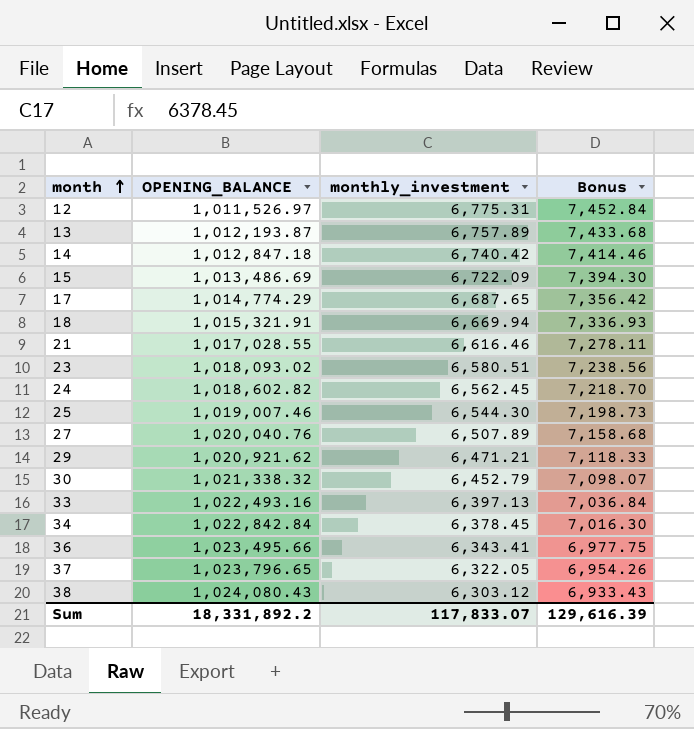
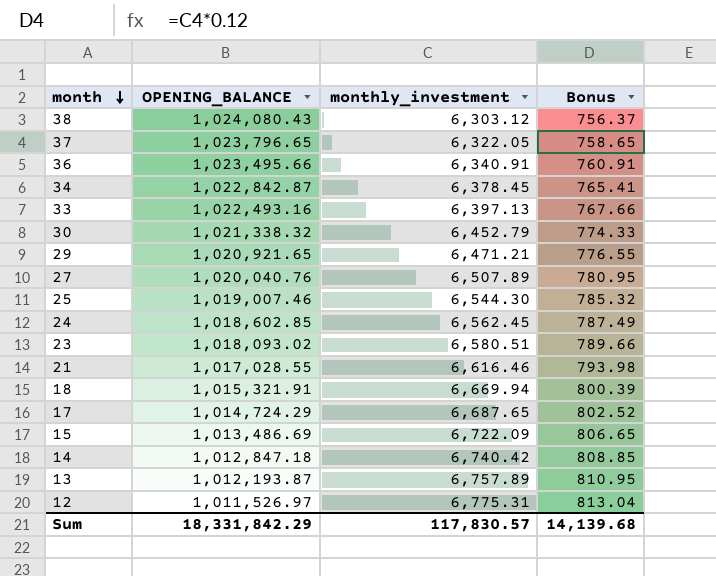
row order: month ascending -> month descending
column Bonus | formula: [monthly_investment] * 1.1 -> [monthly_investment] * 0.12
36 | monthly_investment: 6,343.41 -> 6,340.91
34 | OPENING_BALANCE: 1,022,842.84 -> 1,022,842.87
29 | OPENING_BALANCE: 1,020,921.62 -> 1,020,921.65
24 | OPENING_BALANCE: 1,018,602.82 -> 1,018,602.85
17 | OPENING_BALANCE: 1,014,774.29 -> 1,014,724.29
Sum | OPENING_BALANCE: 18,331,892.2 -> 18,331,842.29
Sum | monthly_investment: 117,833.07 -> 117,830.57
Sum | Bonus: 129,616.39 -> 14,139.68

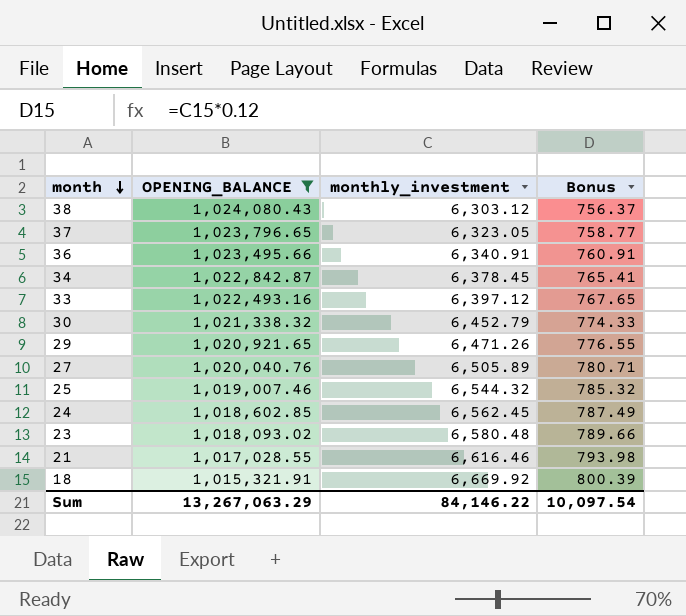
filter: none -> OPENING_BALANCE >= 1,015,321.91
37 | monthly_investment: 6,322.05 -> 6,323.05
37 | Bonus: 758.65 -> 758.77
33 | monthly_investment: 6,397.13 -> 6,397.12
33 | Bonus: 767.66 -> 767.65
29 | monthly_investment: 6,471.21 -> 6,471.26
27 | monthly_investment: 6,507.89 -> 6,505.89
27 | Bonus: 780.95 -> 780.71
25 | monthly_investment: 6,544.30 -> 6,544.32
23 | monthly_investment: 6,580.51 -> 6,580.48
18 | monthly_investment: 6,669.94 -> 6,669.92
Sum | OPENING_BALANCE: 18,331,842.29 -> 13,267,063.29
Sum | monthly_investment: 117,830.57 -> 84,146.22
Sum | Bonus: 14,139.68 -> 10,097.54

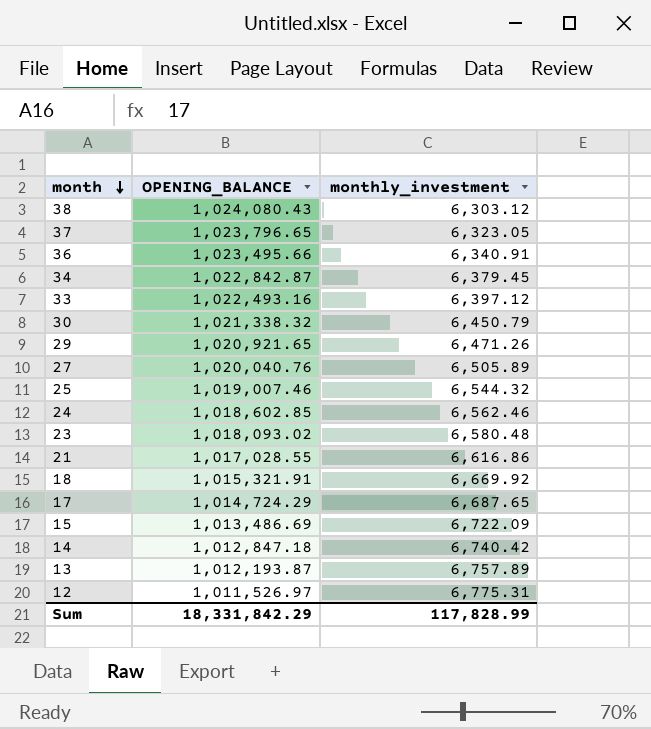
filter: OPENING_BALANCE >= 1,015,321.91 -> none
column Bonus | formula: [monthly_investment] * 0.12 -> none
34 | monthly_investment: 6,378.45 -> 6,379.45
30 | monthly_investment: 6,452.79 -> 6,450.79
24 | monthly_investment: 6,562.45 -> 6,562.46
21 | monthly_investment: 6,616.46 -> 6,616.86
Sum | OPENING_BALANCE: 13,267,063.29 -> 18,331,842.29
Sum | monthly_investment: 84,146.22 -> 117,828.99

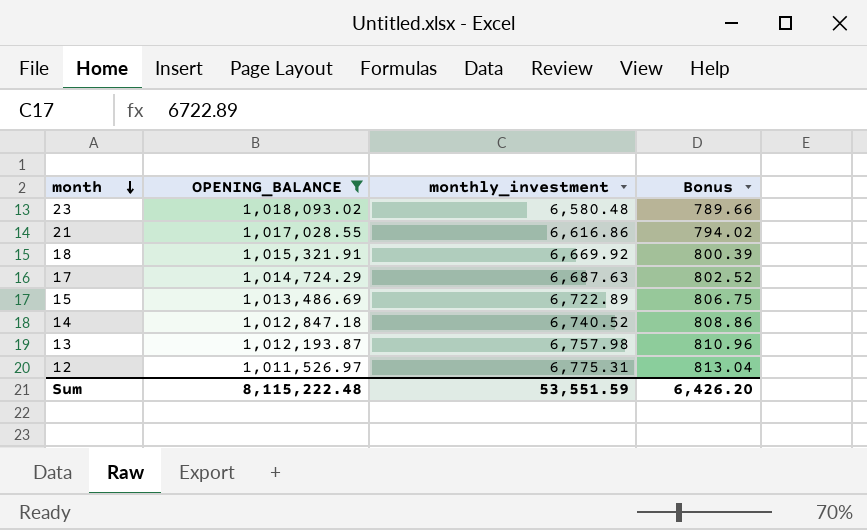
filter: none -> OPENING_BALANCE <= 1,018,093.02
column Bonus | formula: none -> [monthly_investment] * 0.12
17 | monthly_investment: 6,687.65 -> 6,687.63
15 | monthly_investment: 6,722.09 -> 6,722.89
14 | monthly_investment: 6,740.42 -> 6,740.52
13 | monthly_investment: 6,757.89 -> 6,757.98
Sum | OPENING_BALANCE: 18,331,842.29 -> 8,115,222.48
Sum | monthly_investment: 117,828.99 -> 53,551.59

